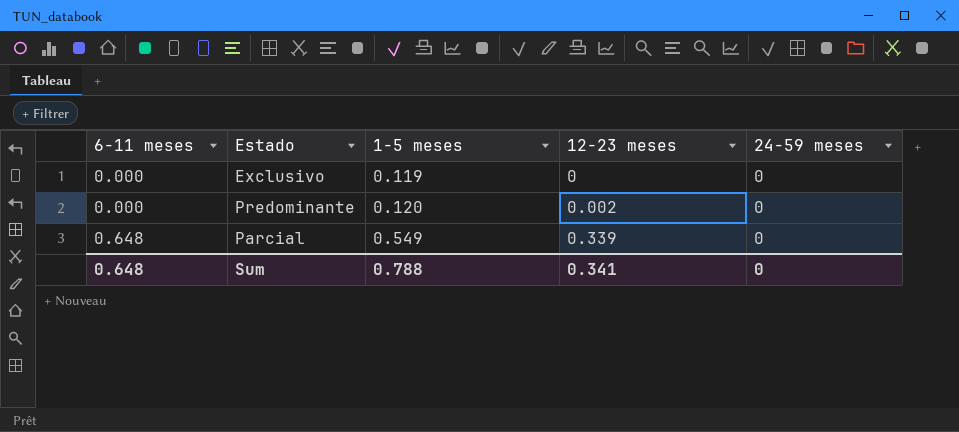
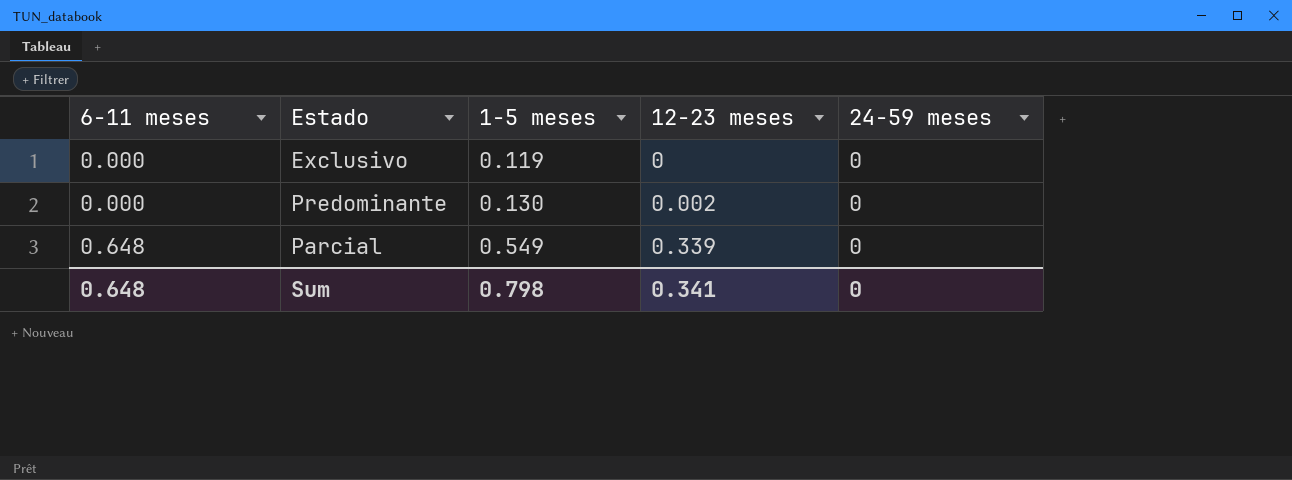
Predominante | 1-5 meses: 0.120 -> 0.130
Sum | 1-5 meses: 0.788 -> 0.798

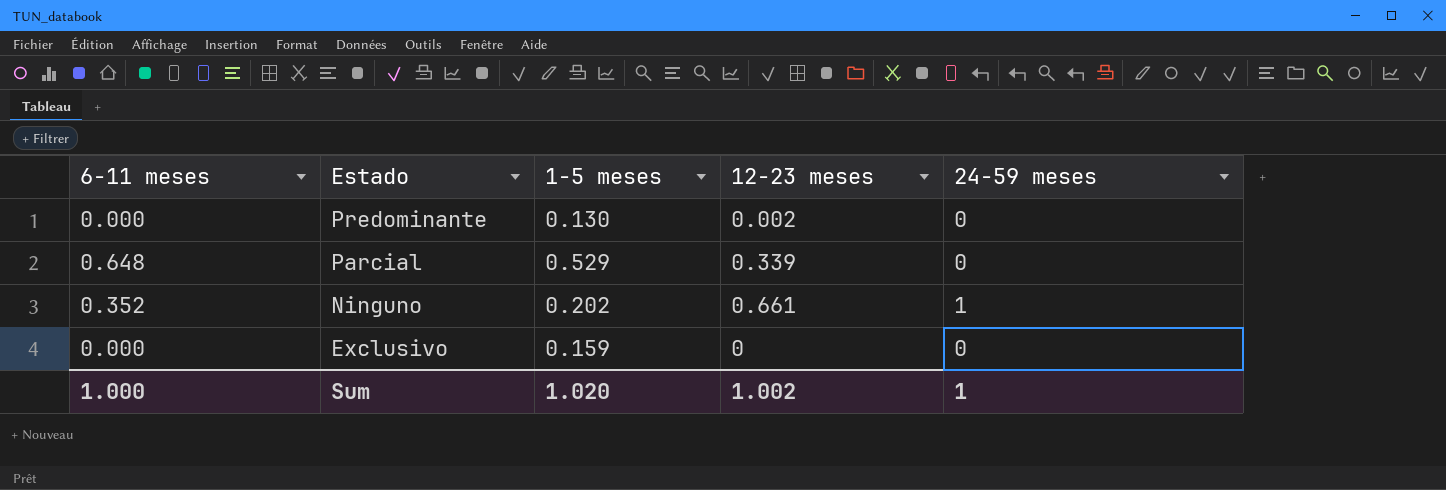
row order: 6-11 meses ascending -> Estado descending
Parcial | 1-5 meses: 0.549 -> 0.529
row Ninguno: none -> 0.352 | 0.202 | 0.661 | 1
Exclusivo | 1-5 meses: 0.119 -> 0.159
Sum | 6-11 meses: 0.648 -> 1.000
Sum | 1-5 meses: 0.798 -> 1.020
Sum | 12-23 meses: 0.341 -> 1.002
Sum | 24-59 meses: 0 -> 1

